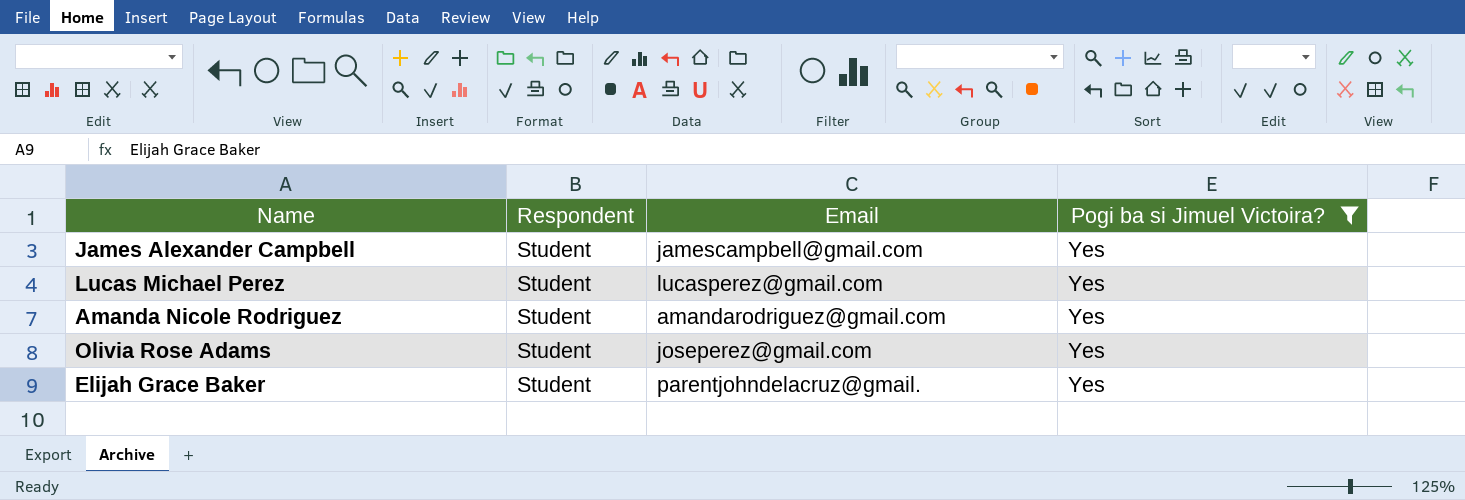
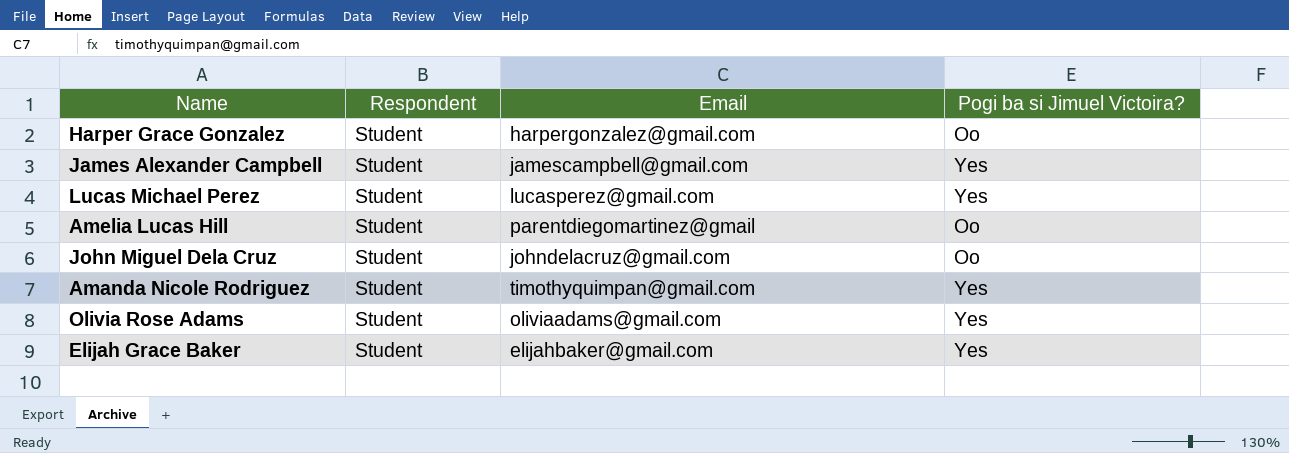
filter: Pogi ba si Jimuel Victoira? = Yes -> none
Amanda Nicole Rodriguez | Email: amandarodriguez@gmail.com -> timothyquimpan@gmail.com
Olivia Rose Adams | Email: joseperez@gmail.com -> oliviaadams@gmail.com
Elijah Grace Baker | Email: parentjohndelacruz@gmail. -> elijahbaker@gmail.com

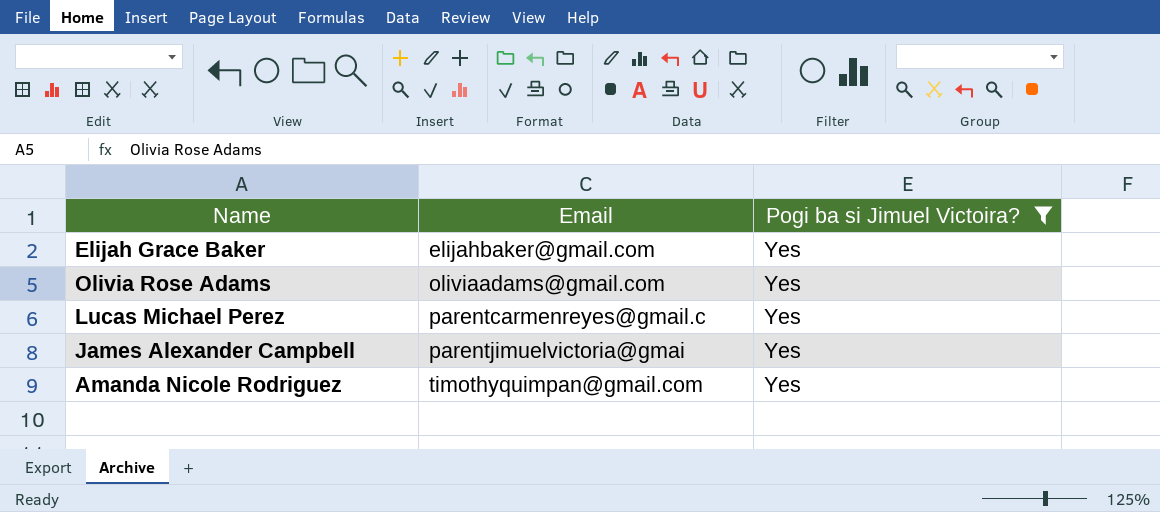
filter: none -> Pogi ba si Jimuel Victoira? = Yes
row order: none -> Email ascending
column Respondent | position: 2 -> none
Lucas Michael Perez | Email: lucasperez@gmail.com -> parentcarmenreyes@gmail.c
James Alexander Campbell | Email: jamescampbell@gmail.com -> parentjimuelvictoria@gmai

